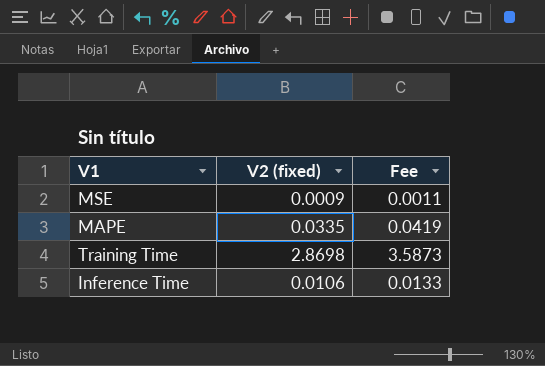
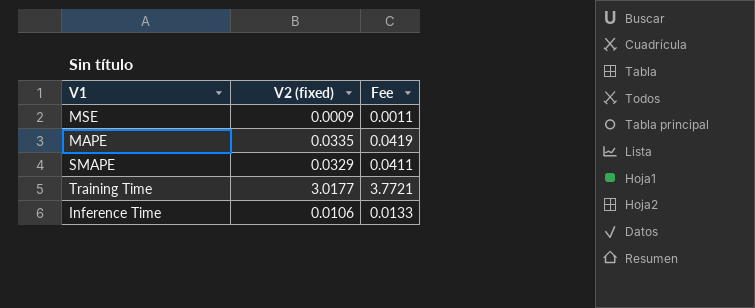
row SMAPE: none -> 0.0329 | 0.0411
Training Time | V2 (fixed): 2.8698 -> 3.0177
Training Time | Fee: 3.5873 -> 3.7721

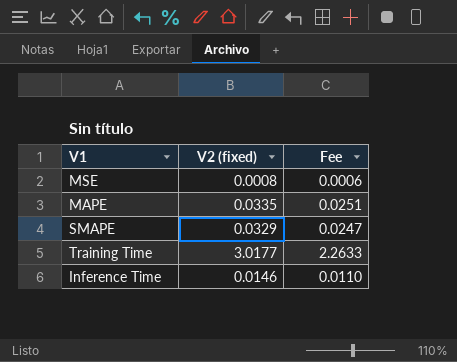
column Fee | formula: [V2 (fixed)] * 1.25 -> [V2 (fixed)] * 0.75
MSE | V2 (fixed): 0.0009 -> 0.0008
Inference Time | V2 (fixed): 0.0106 -> 0.0146

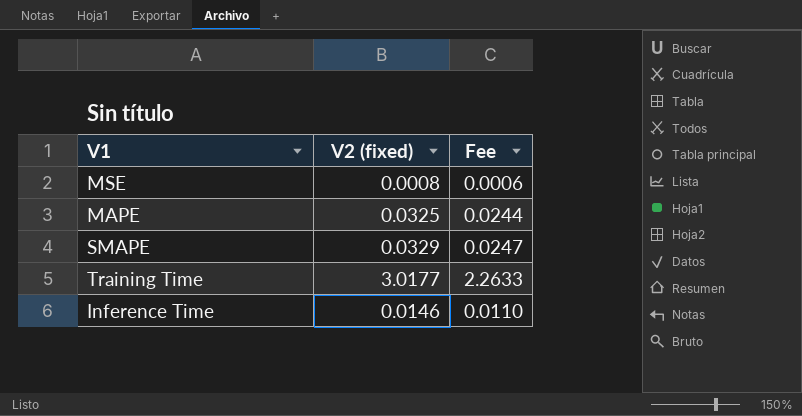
MAPE | V2 (fixed): 0.0335 -> 0.0325
MAPE | Fee: 0.0251 -> 0.0244

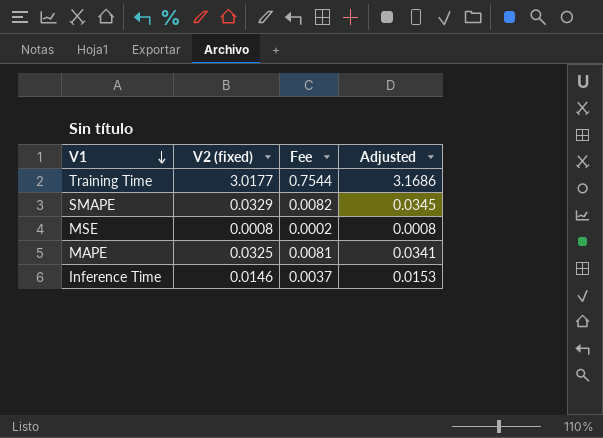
row order: none -> V1 descending
column Fee | formula: [V2 (fixed)] * 0.75 -> [V2 (fixed)] * 0.25
column Adjusted | formula: none -> [V2 (fixed)] * 1.05

